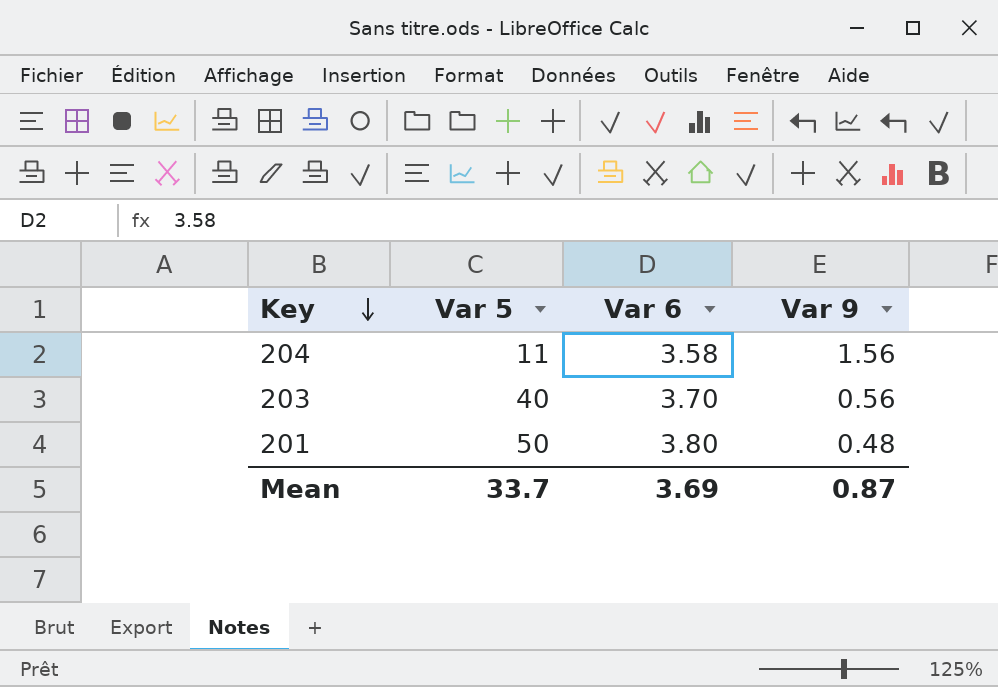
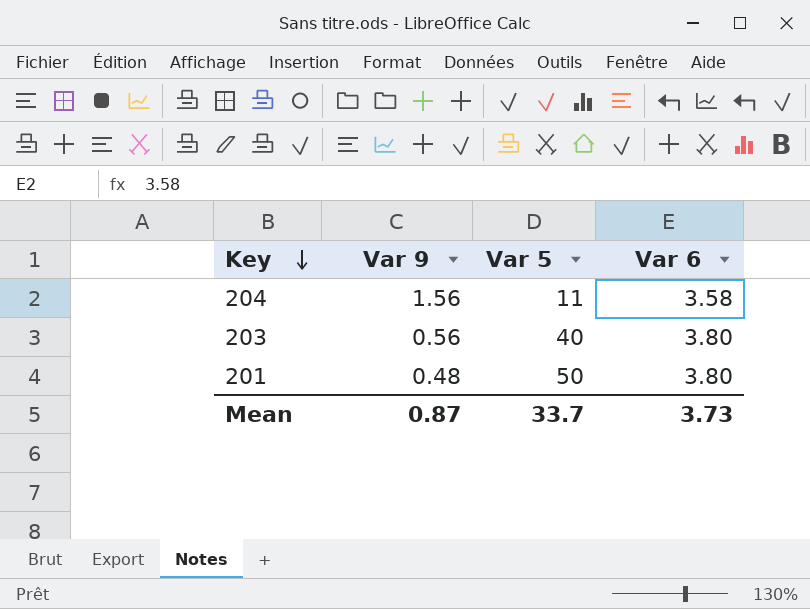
column Var 9 | position: 4 -> 2
203 | Var 6: 3.70 -> 3.80
Mean | Var 6: 3.69 -> 3.73

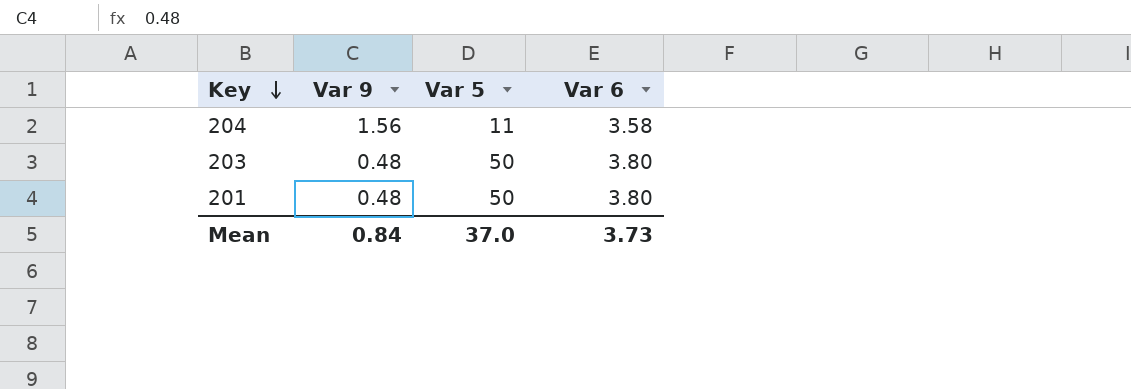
203 | Var 9: 0.56 -> 0.48
203 | Var 5: 40 -> 50
Mean | Var 9: 0.87 -> 0.84
Mean | Var 5: 33.7 -> 37.0

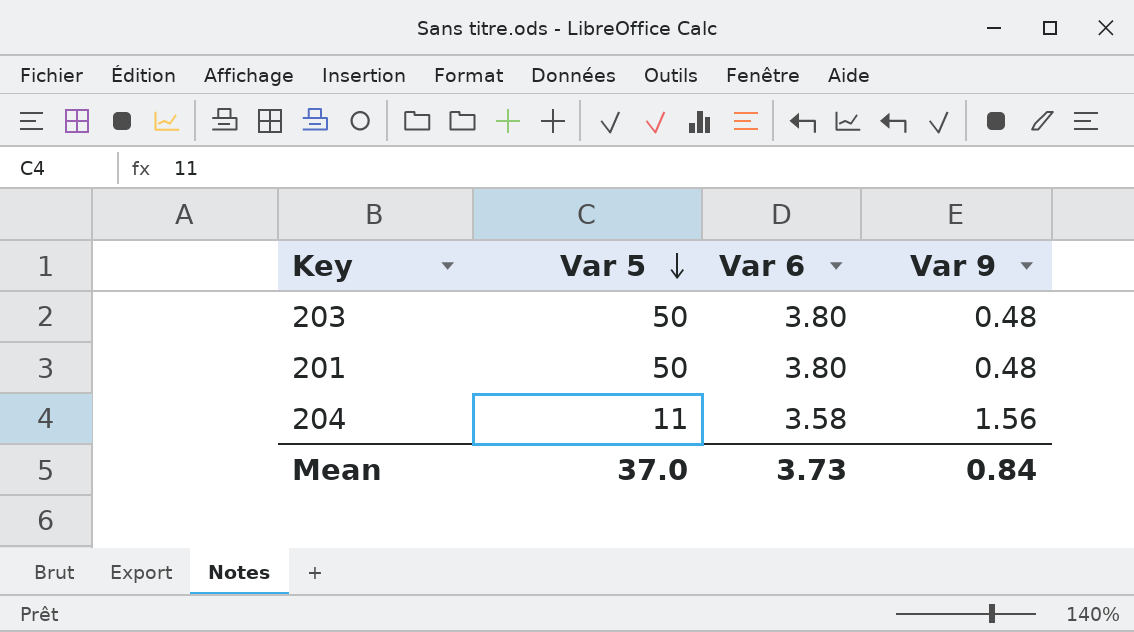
row order: Key descending -> Var 5 descending
column Var 9 | position: 2 -> 4

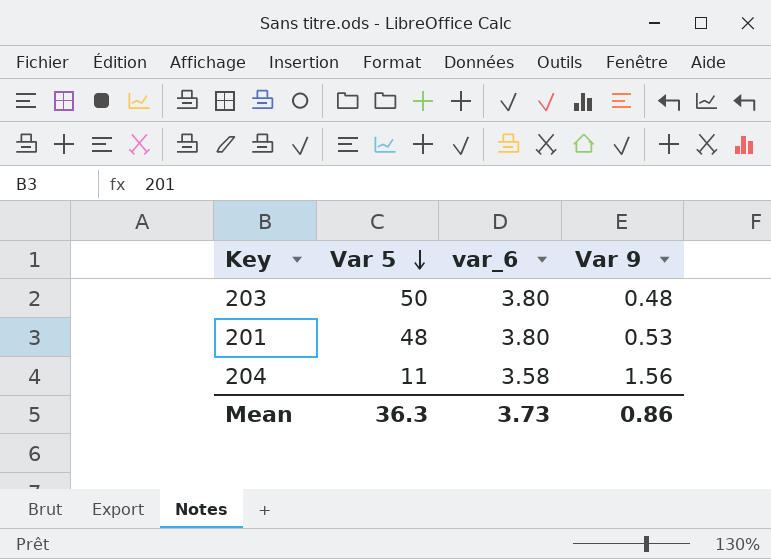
column name: Var 6 -> var_6
201 | Var 5: 50 -> 48
201 | Var 9: 0.48 -> 0.53
Mean | Var 5: 37.0 -> 36.3
Mean | Var 9: 0.84 -> 0.86

